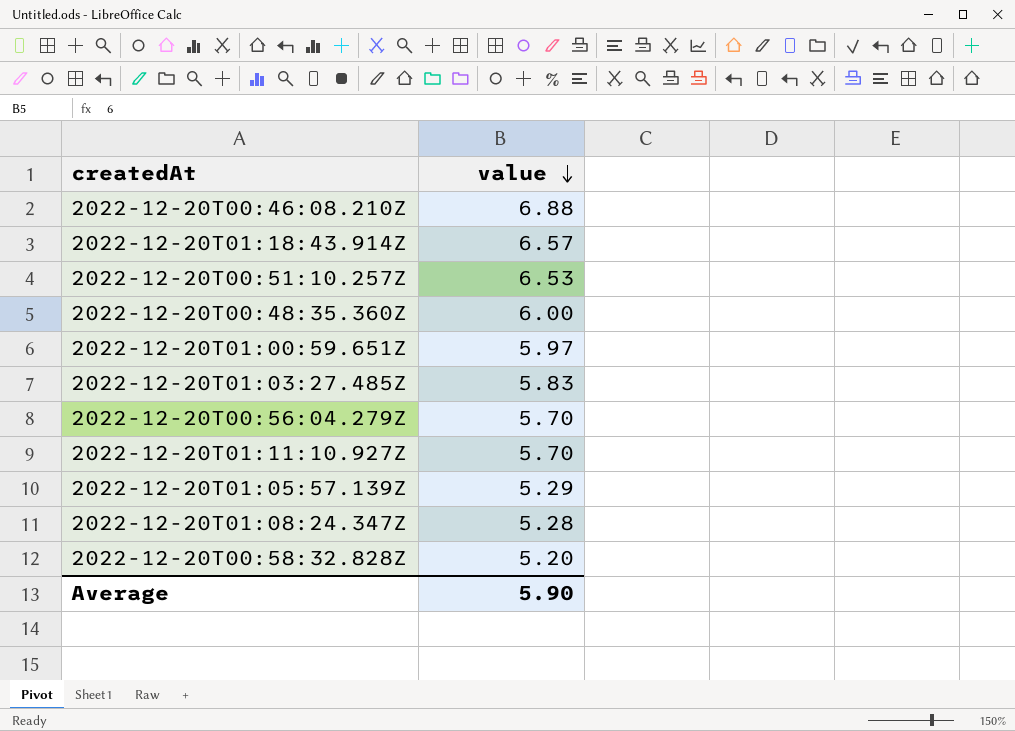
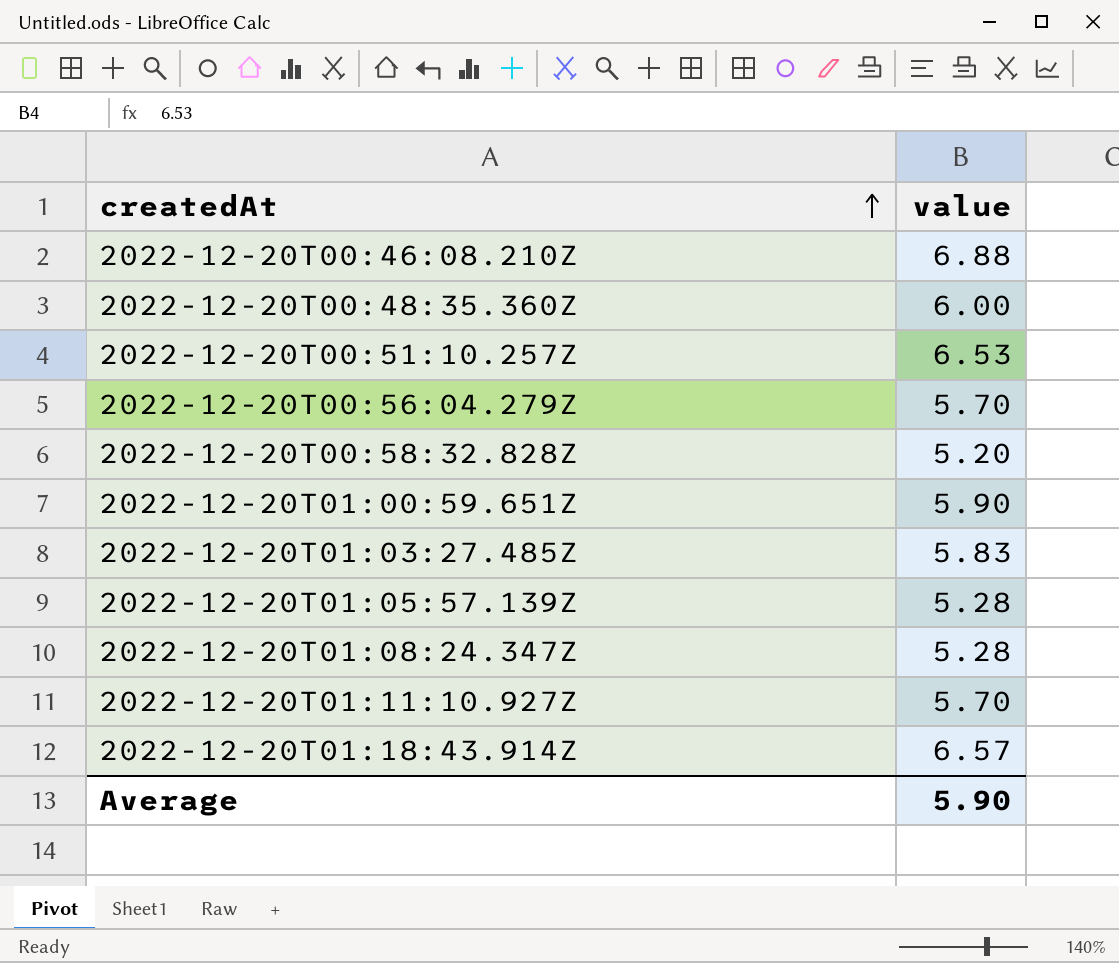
row order: value descending -> createdAt ascending
2022-12-20T01:00:59.651Z | value: 5.97 -> 5.90
2022-12-20T01:05:57.139Z | value: 5.29 -> 5.28

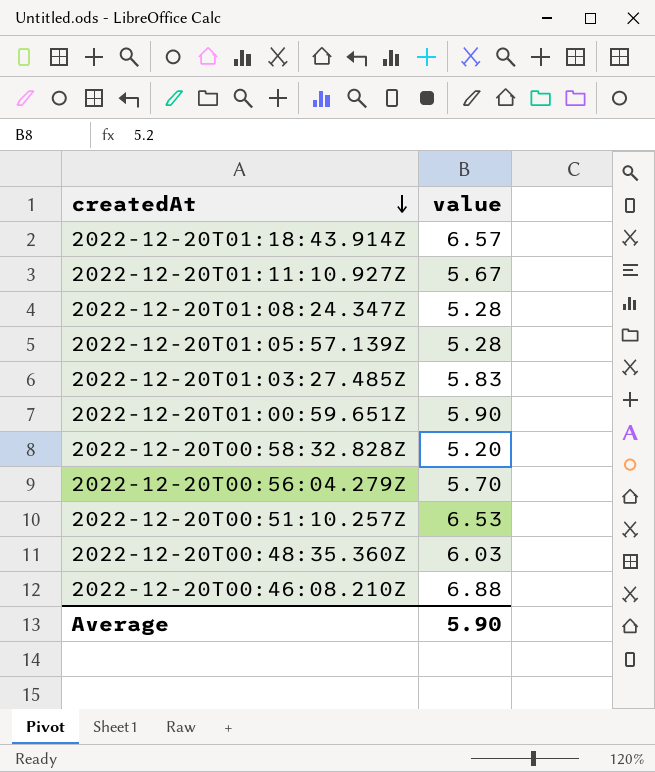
row order: createdAt ascending -> createdAt descending
2022-12-20T01:11:10.927Z | value: 5.70 -> 5.67
2022-12-20T00:48:35.360Z | value: 6.00 -> 6.03

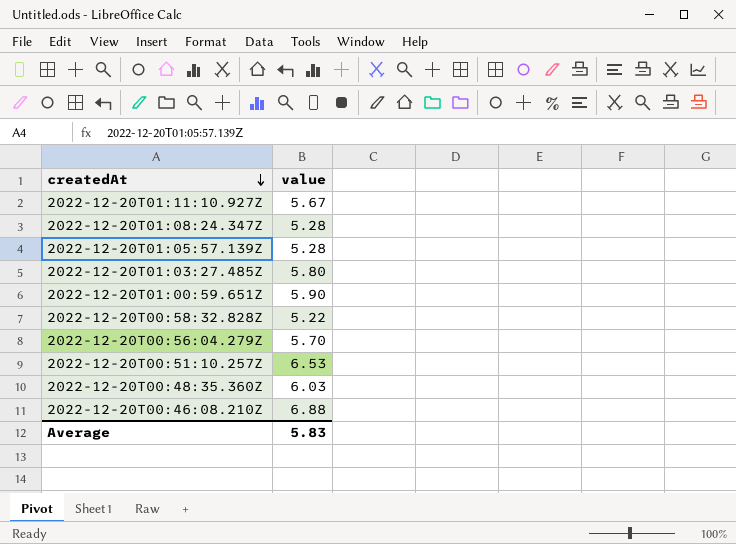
row 2022-12-20T01:18:43.914Z: 6.57 -> none
2022-12-20T01:03:27.485Z | value: 5.83 -> 5.80
2022-12-20T00:58:32.828Z | value: 5.20 -> 5.22
Average | value: 5.90 -> 5.83

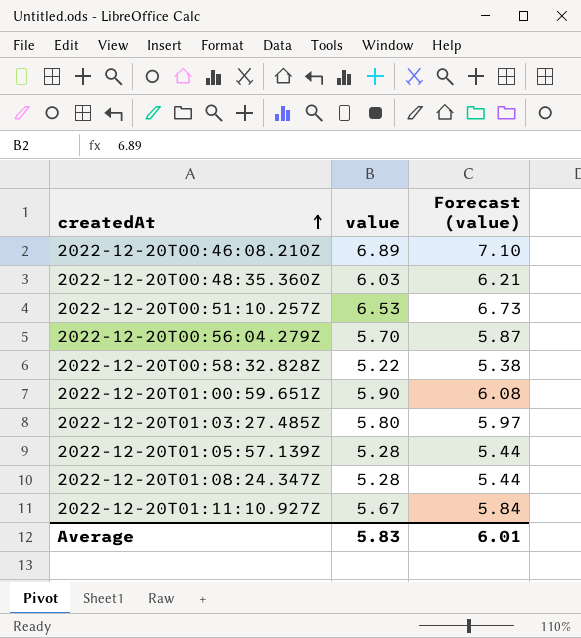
row order: createdAt descending -> createdAt ascending
column Forecast (value) | formula: none -> [value] * 1.03
2022-12-20T00:46:08.210Z | value: 6.88 -> 6.89

